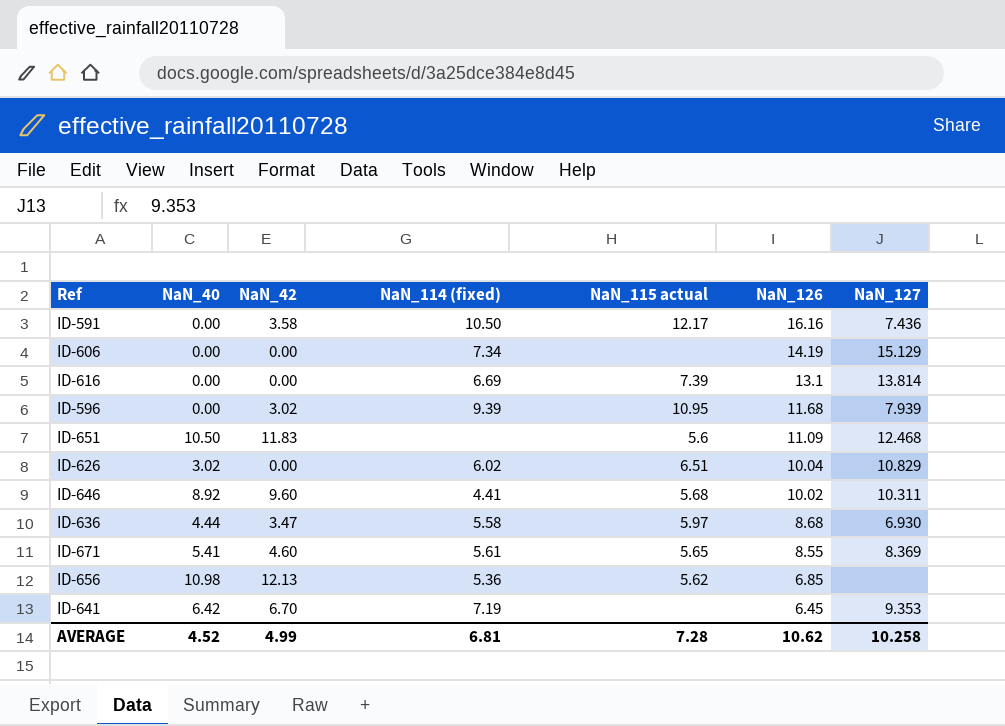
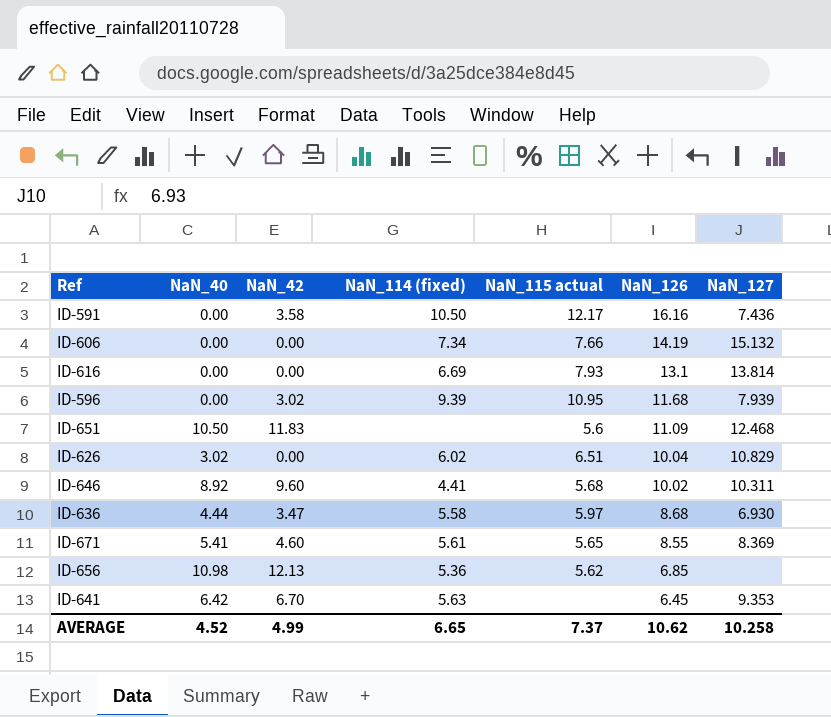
ID-606 | NaN_115 actual: none -> 7.66
ID-606 | NaN_127: 15.129 -> 15.132
ID-616 | NaN_115 actual: 7.39 -> 7.93
ID-641 | NaN_114 (fixed): 7.19 -> 5.63
AVERAGE | NaN_114 (fixed): 6.81 -> 6.65
AVERAGE | NaN_115 actual: 7.28 -> 7.37

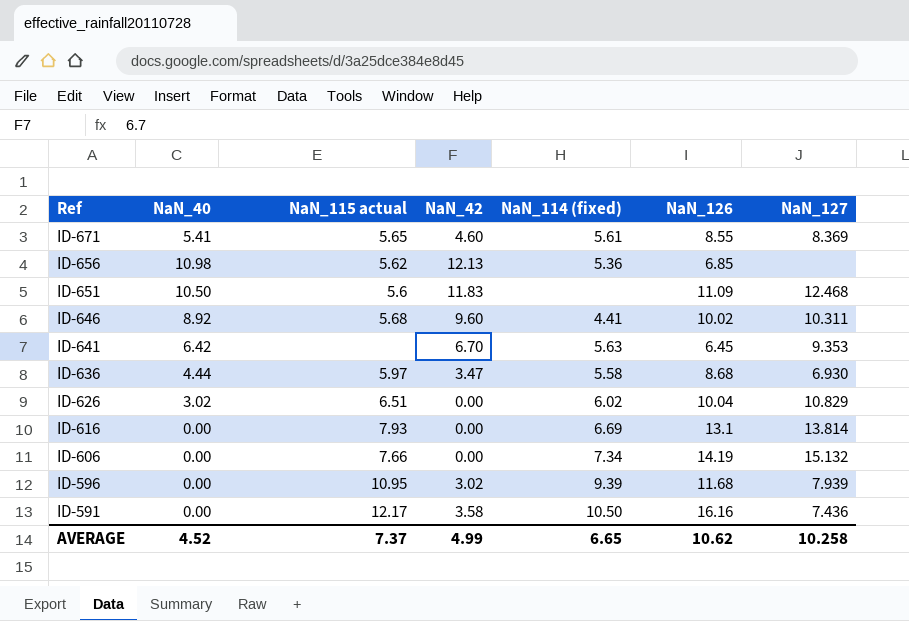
row order: NaN_126 descending -> Ref descending
column NaN_115 actual | position: 5 -> 3

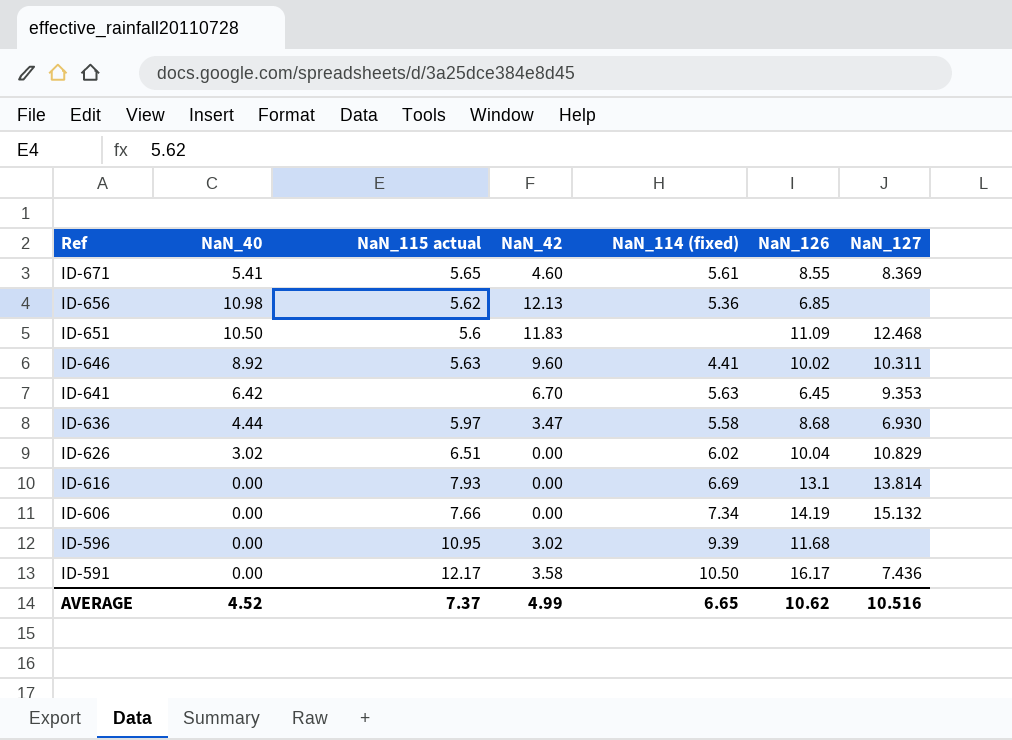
ID-646 | NaN_115 actual: 5.68 -> 5.63
ID-596 | NaN_127: 7.939 -> none
ID-591 | NaN_126: 16.16 -> 16.17
AVERAGE | NaN_127: 10.258 -> 10.516

